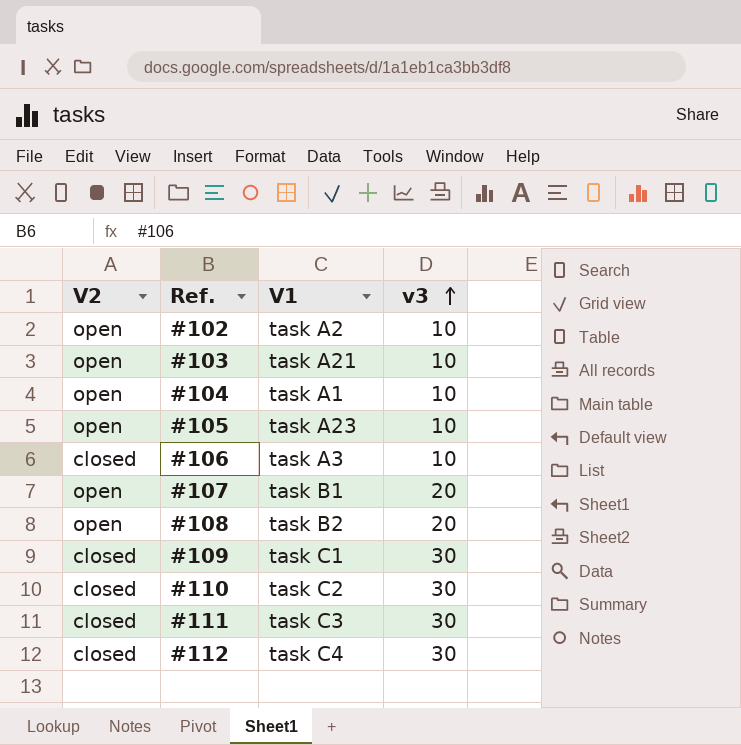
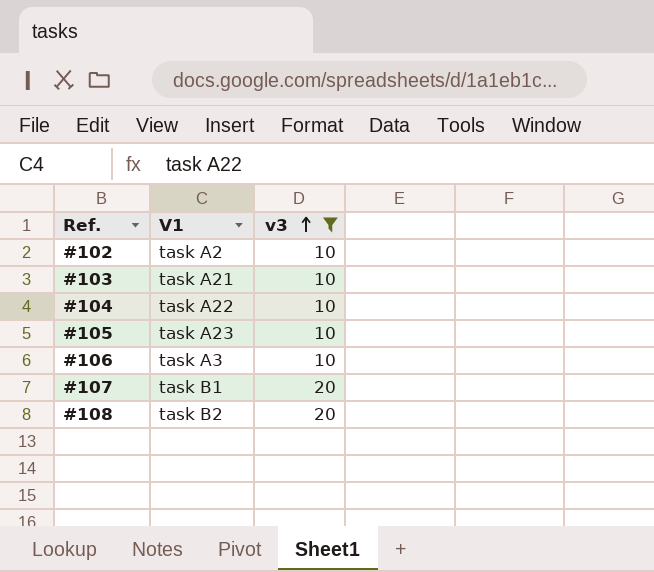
filter: none -> v3 != 30
column V2 | position: 1 -> none
#104 | V1: task A1 -> task A22

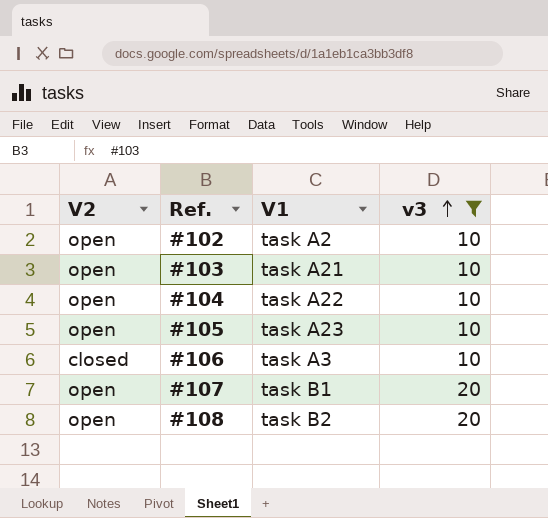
column V2 | position: none -> 1

